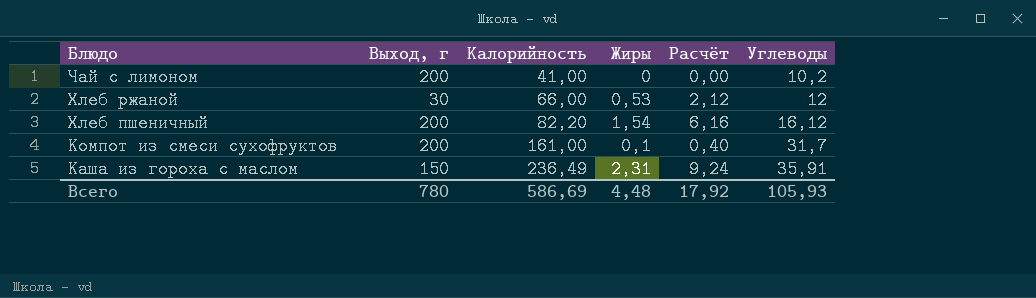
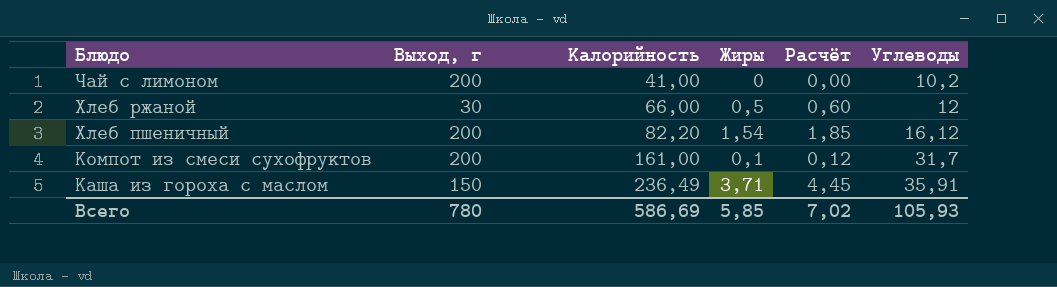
column Расчёт | formula: [Жиры] * 4 -> [Жиры] * 1,2
Хлеб ржаной | Жиры: 0,53 -> 0,5
Каша из гороха с маслом | Жиры: 2,31 -> 3,71
Всего | Жиры: 4,48 -> 5,85
Всего | Расчёт: 17,92 -> 7,02

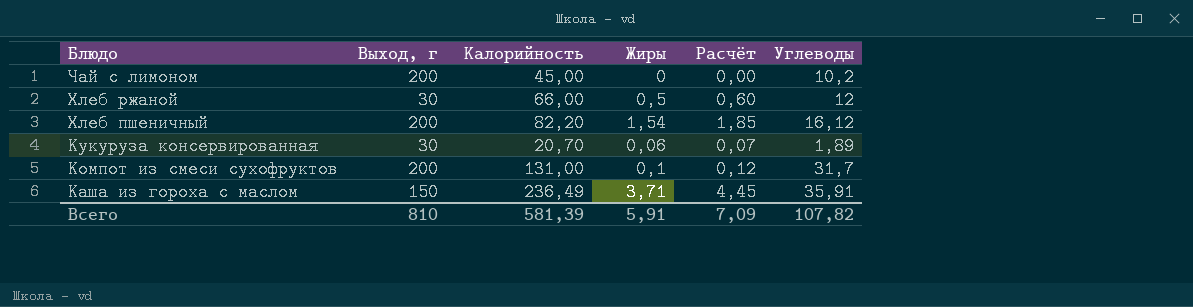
Чай с лимоном | Калорийность: 41,00 -> 45,00
row Кукуруза консервированная: none -> 30 | 20,70 | 0,06 | 0,07 | 1,89
Компот из смеси сухофруктов | Калорийность: 161,00 -> 131,00
Всего | Выход, г: 780 -> 810
Всего | Калорийность: 586,69 -> 581,39
Всего | Жиры: 5,85 -> 5,91
Всего | Расчёт: 7,02 -> 7,09
Всего | Углеводы: 105,93 -> 107,82

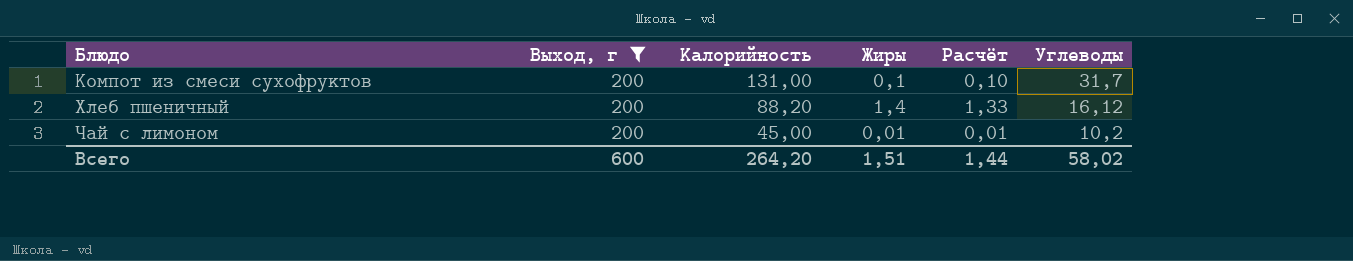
filter: none -> Выход, г = 200
row order: Блюдо descending -> Блюдо ascending
column Расчёт | formula: [Жиры] * 1,2 -> [Жиры] * 0,95
Хлеб пшеничный | Калорийность: 82,20 -> 88,20
Хлеб пшеничный | Жиры: 1,54 -> 1,4
Чай с лимоном | Жиры: 0 -> 0,01
Всего | Выход, г: 810 -> 600
Всего | Калорийность: 581,39 -> 264,20
Всего | Жиры: 5,91 -> 1,51
Всего | Расчёт: 7,09 -> 1,44
Всего | Углеводы: 107,82 -> 58,02

